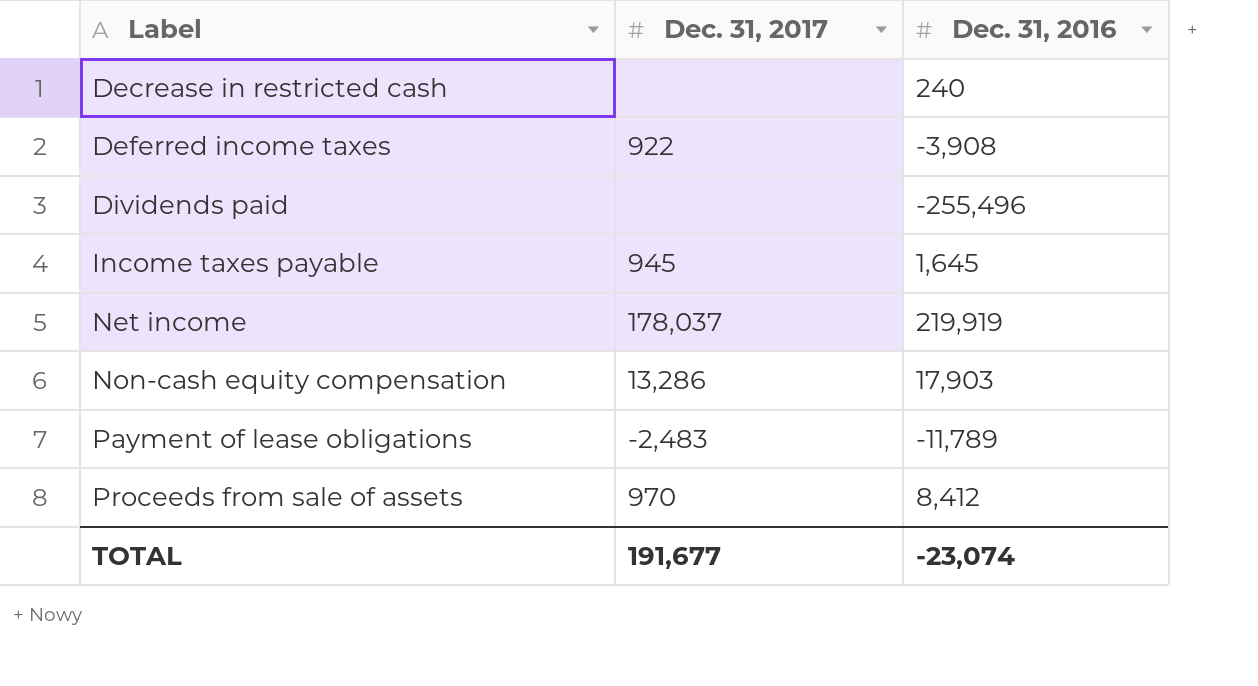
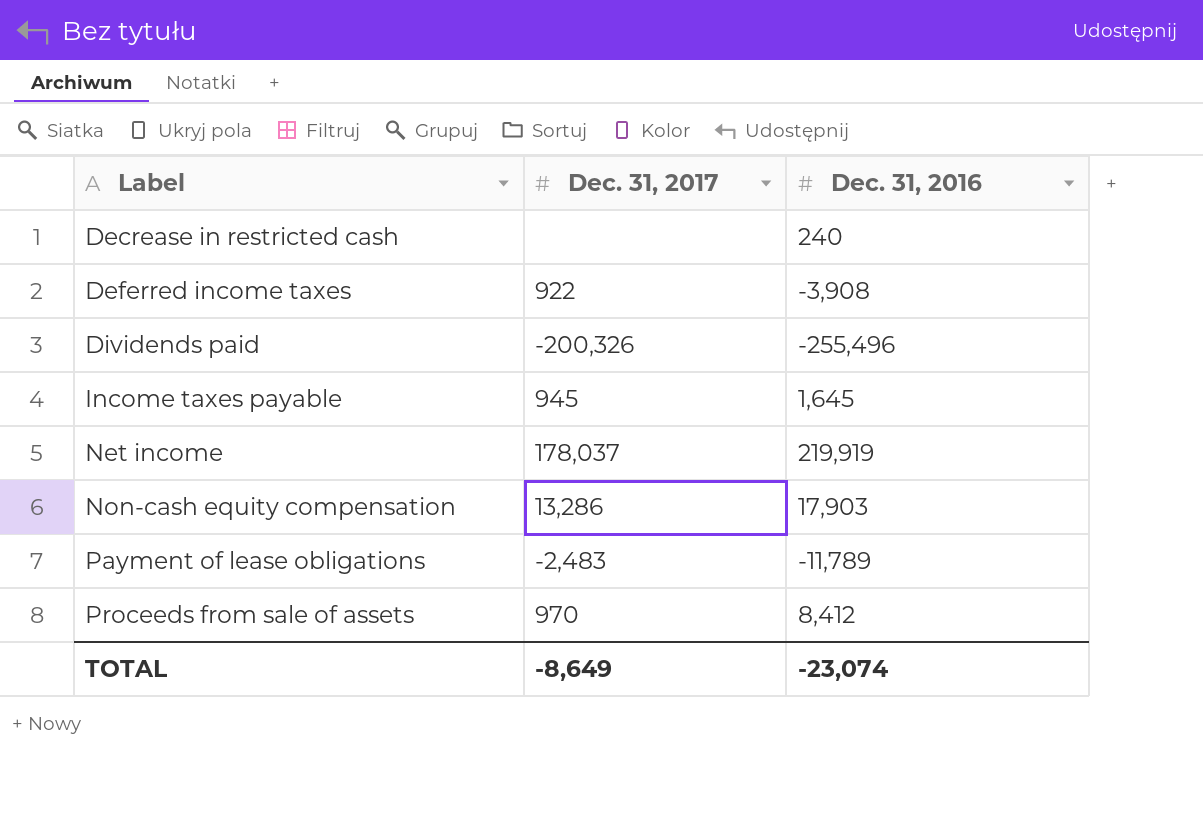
Dividends paid | Dec. 31, 2017: none -> -200,326
TOTAL | Dec. 31, 2017: 191,677 -> -8,649

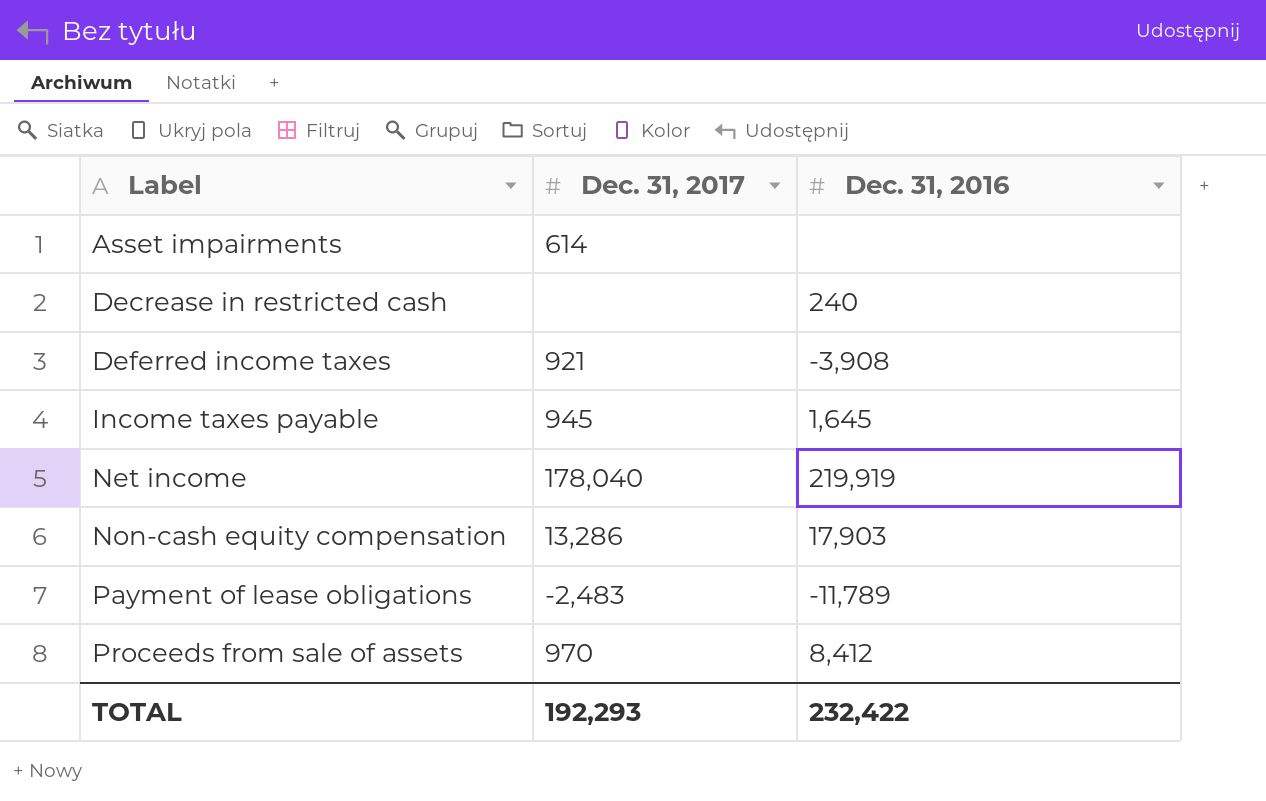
row Dividends paid: -200,326 | -255,496 -> none
row Asset impairments: none -> 614 | none
Deferred income taxes | Dec. 31, 2017: 922 -> 921
Net income | Dec. 31, 2017: 178,037 -> 178,040
TOTAL | Dec. 31, 2017: -8,649 -> 192,293
TOTAL | Dec. 31, 2016: -23,074 -> 232,422

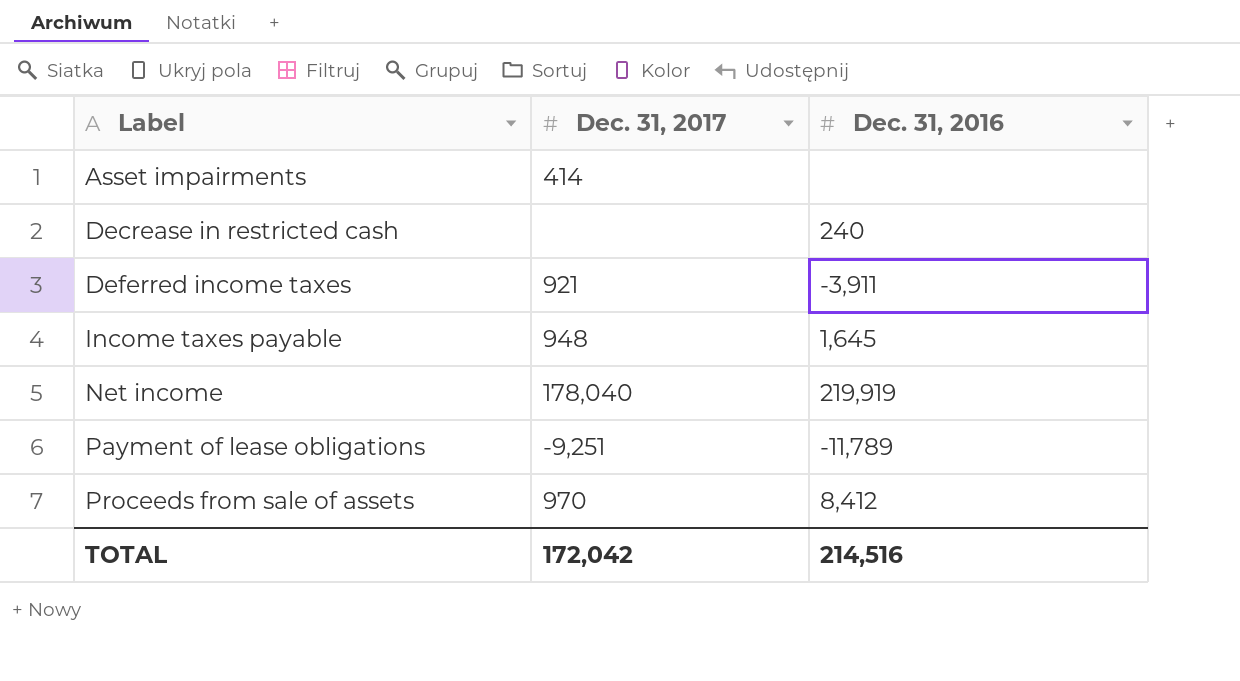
row Non-cash equity compensation: 13,286 | 17,903 -> none
Asset impairments | Dec. 31, 2017: 614 -> 414
Deferred income taxes | Dec. 31, 2016: -3,908 -> -3,911
Income taxes payable | Dec. 31, 2017: 945 -> 948
Payment of lease obligations | Dec. 31, 2017: -2,483 -> -9,251
TOTAL | Dec. 31, 2017: 192,293 -> 172,042
TOTAL | Dec. 31, 2016: 232,422 -> 214,516

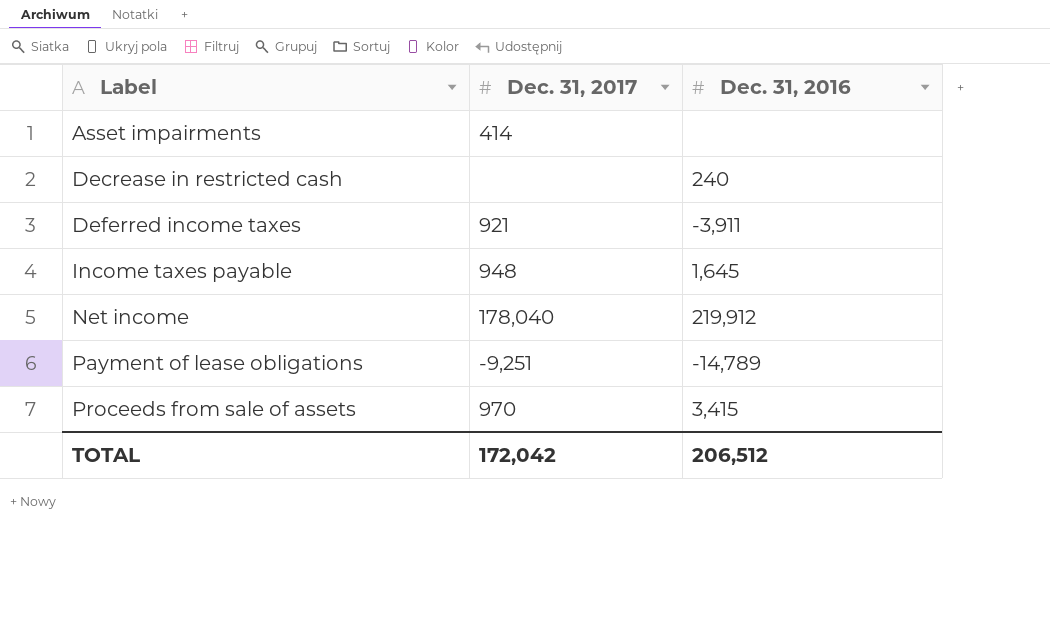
Net income | Dec. 31, 2016: 219,919 -> 219,912
Payment of lease obligations | Dec. 31, 2016: -11,789 -> -14,789
Proceeds from sale of assets | Dec. 31, 2016: 8,412 -> 3,415
TOTAL | Dec. 31, 2016: 214,516 -> 206,512

